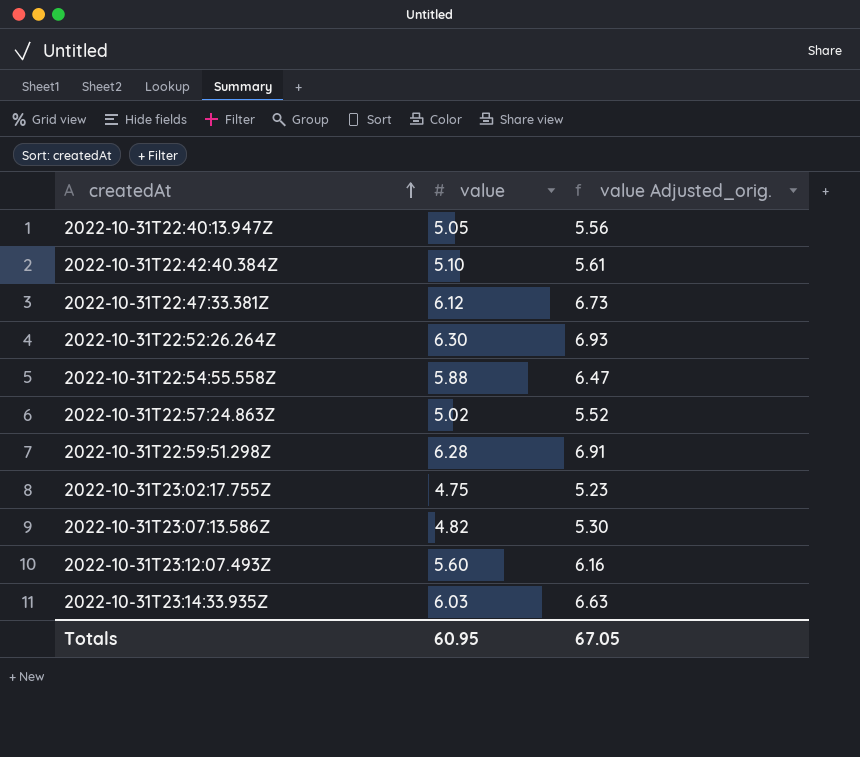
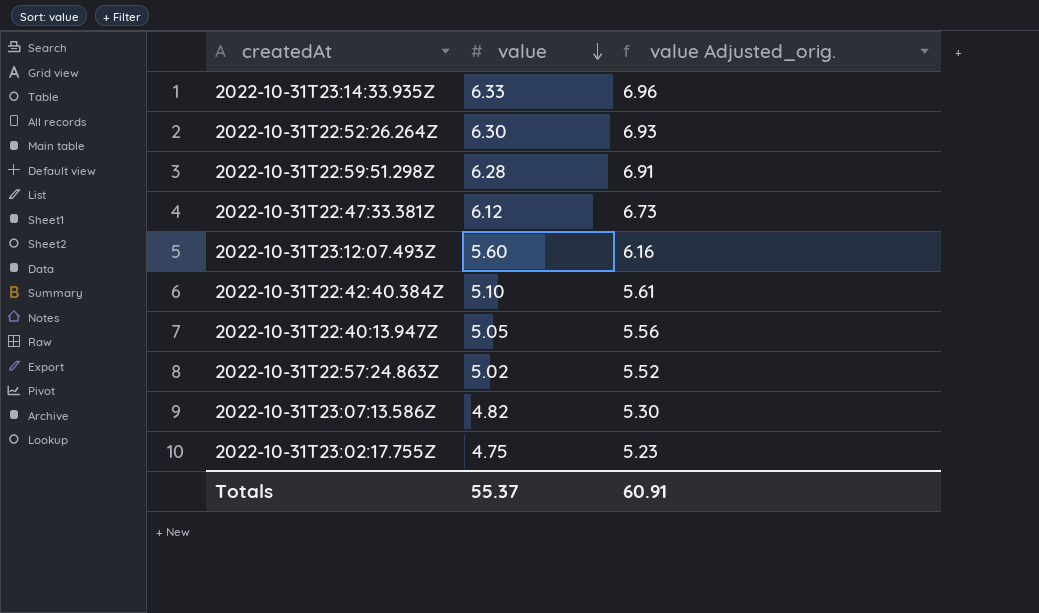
row order: createdAt ascending -> value descending
row 2022-10-31T22:54:55.558Z: 5.88 | 6.47 -> none
2022-10-31T23:14:33.935Z | value: 6.03 -> 6.33
2022-10-31T23:14:33.935Z | value Adjusted_orig.: 6.63 -> 6.96
Totals | value: 60.95 -> 55.37
Totals | value Adjusted_orig.: 67.05 -> 60.91

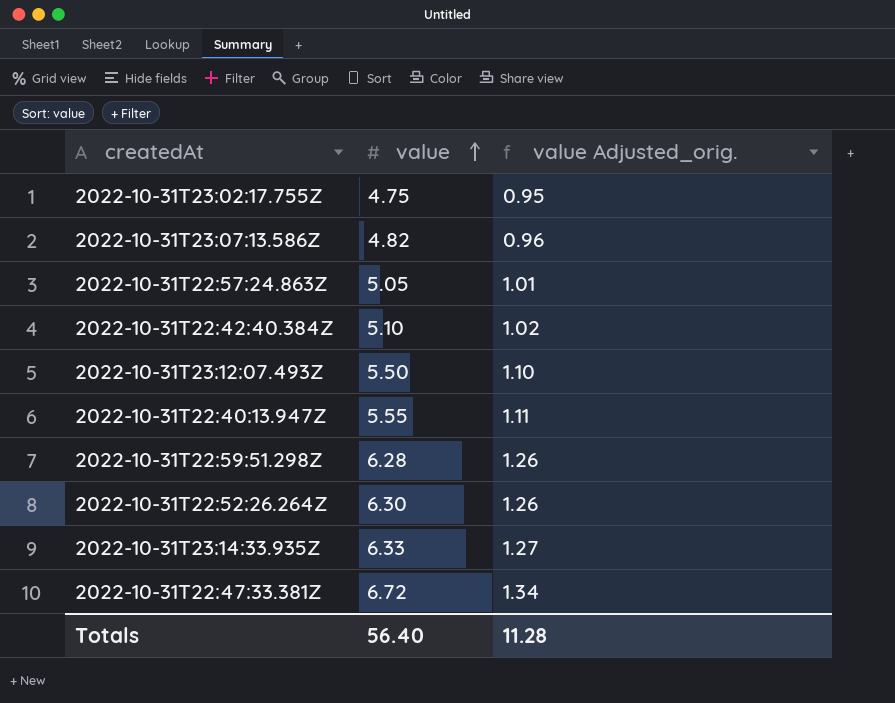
row order: value descending -> value ascending
column value Adjusted_orig. | formula: [value] * 1.1 -> [value] * 0.2
2022-10-31T22:57:24.863Z | value: 5.02 -> 5.05
2022-10-31T23:12:07.493Z | value: 5.60 -> 5.50
2022-10-31T22:40:13.947Z | value: 5.05 -> 5.55
2022-10-31T22:47:33.381Z | value: 6.12 -> 6.72
Totals | value: 55.37 -> 56.40
Totals | value Adjusted_orig.: 60.91 -> 11.28

